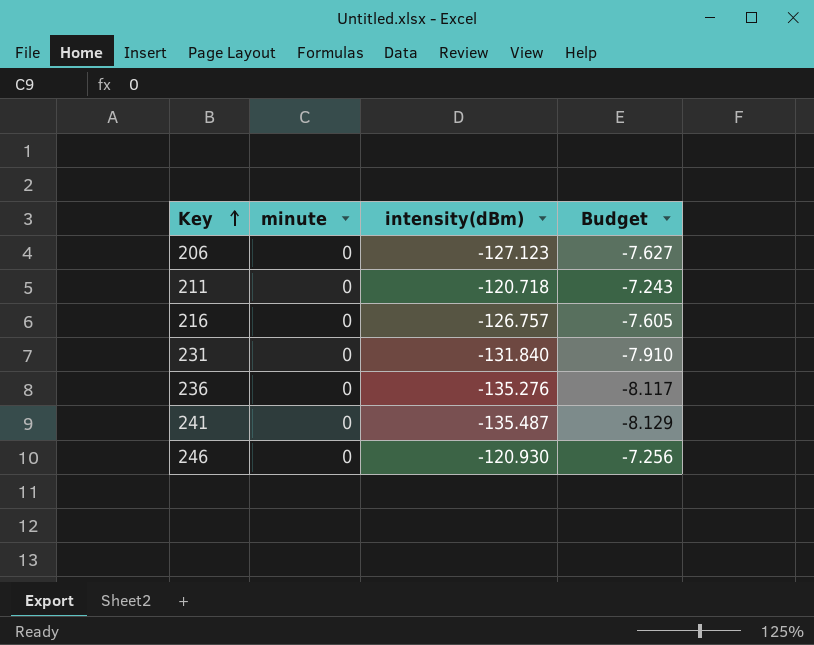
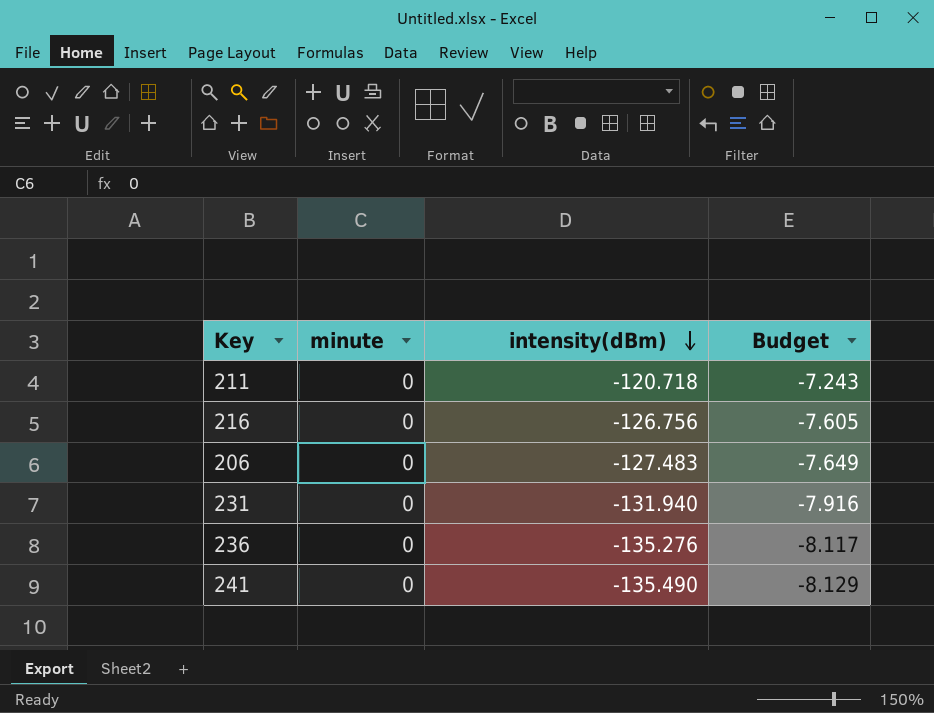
row order: Key ascending -> intensity(dBm) descending
row 246: 0 | -120.930 | -7.256 -> none
216 | intensity(dBm): -126.757 -> -126.756
206 | intensity(dBm): -127.123 -> -127.483
206 | Budget: -7.627 -> -7.649
231 | intensity(dBm): -131.840 -> -131.940
231 | Budget: -7.910 -> -7.916
241 | intensity(dBm): -135.487 -> -135.490

